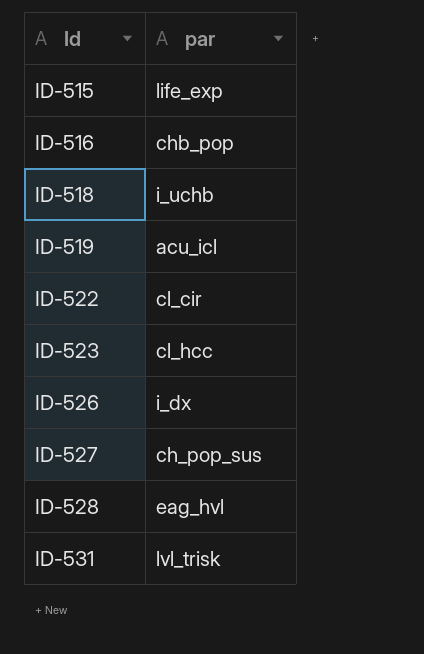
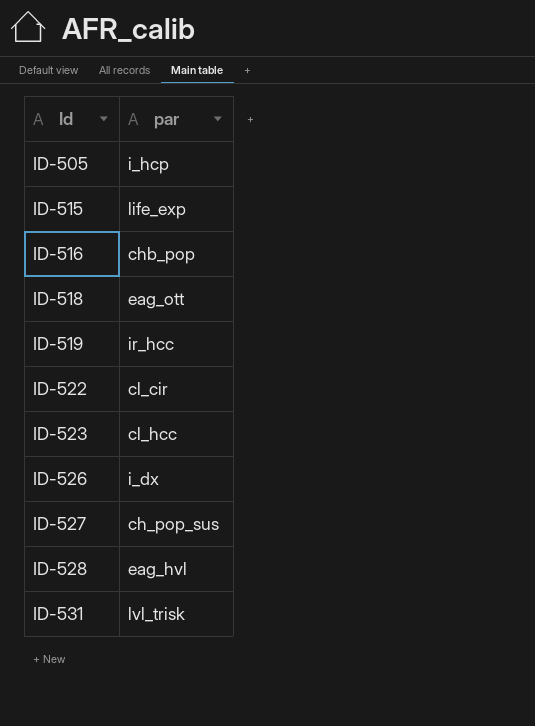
row ID-505: none -> i_hcp
ID-518 | par: i_uchb -> eag_ott
ID-519 | par: acu_icl -> ir_hcc

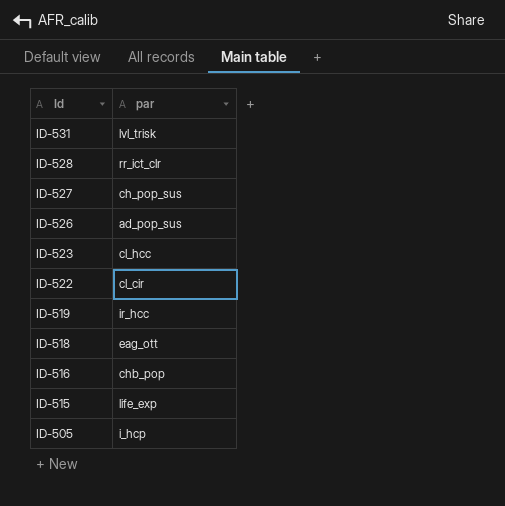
row order: Id ascending -> Id descending
ID-528 | par: eag_hvl -> rr_ict_clr
ID-526 | par: i_dx -> ad_pop_sus

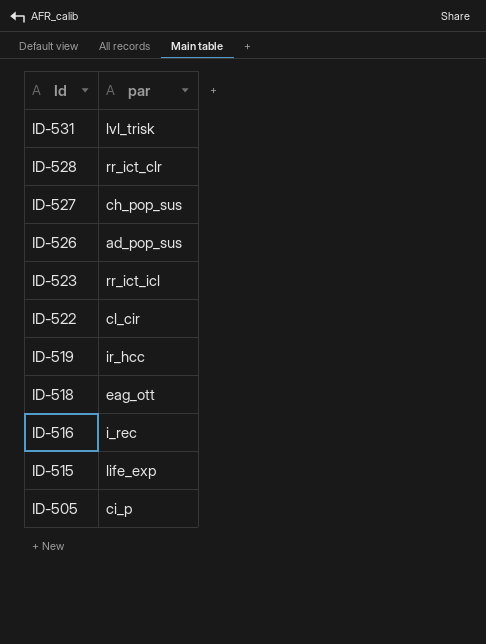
ID-523 | par: cl_hcc -> rr_ict_icl
ID-516 | par: chb_pop -> i_rec
ID-505 | par: i_hcp -> ci_p

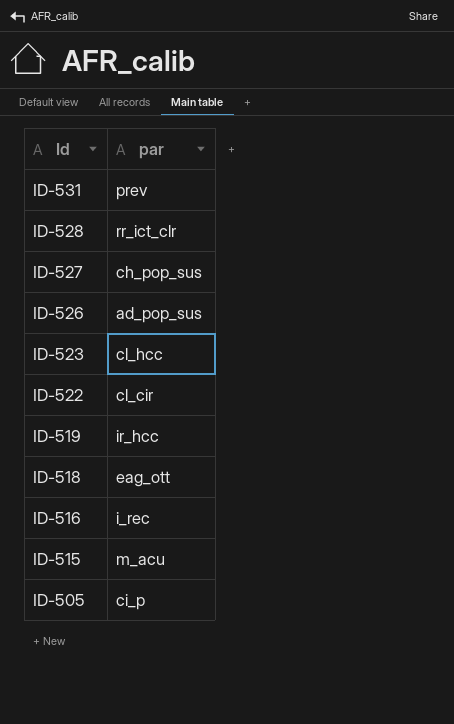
ID-531 | par: lvl_trisk -> prev
ID-523 | par: rr_ict_icl -> cl_hcc
ID-515 | par: life_exp -> m_acu

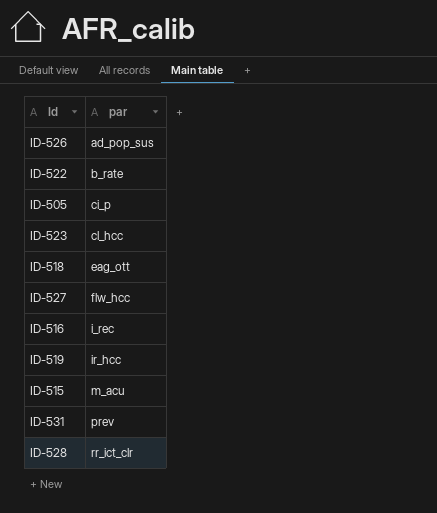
row order: Id descending -> par ascending
ID-522 | par: cl_cir -> b_rate
ID-527 | par: ch_pop_sus -> flw_hcc

